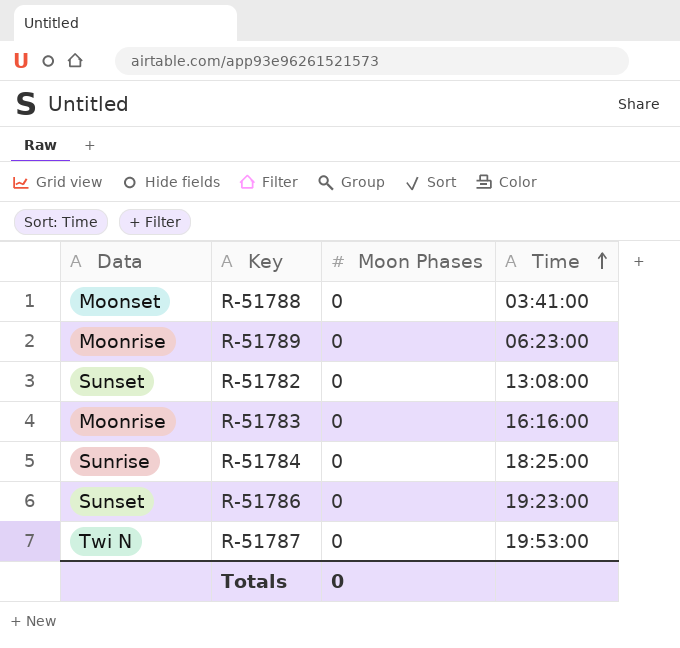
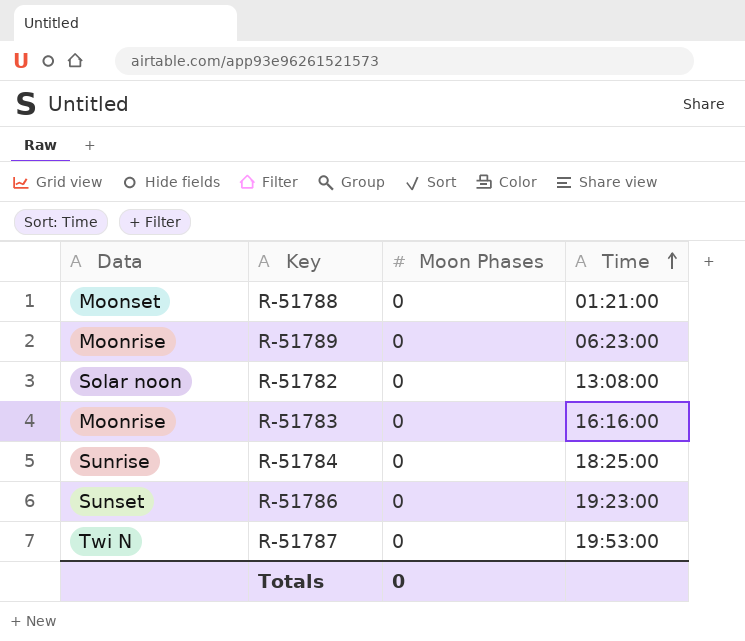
R-51788 | Time: 03:41:00 -> 01:21:00
R-51782 | Data: Sunset -> Solar noon

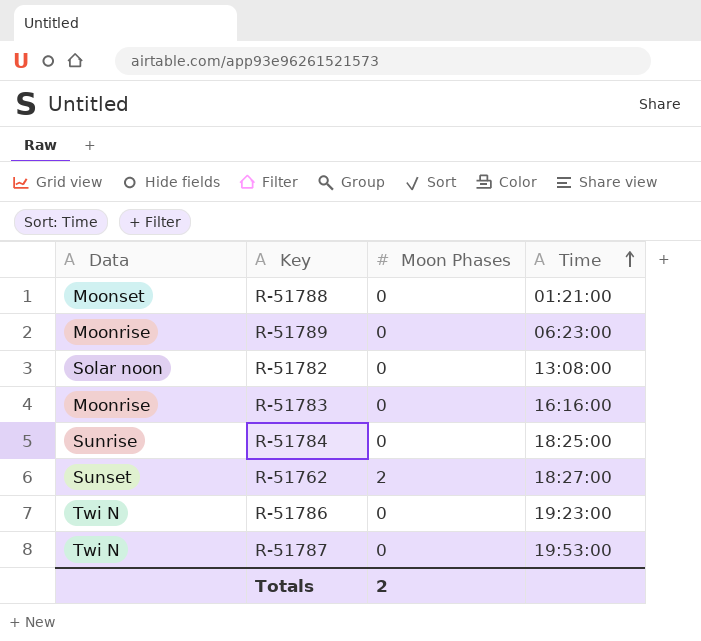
row R-51762: none -> Sunset | 2 | 18:27:00
R-51786 | Data: Sunset -> Twi N
Totals | Moon Phases: 0 -> 2

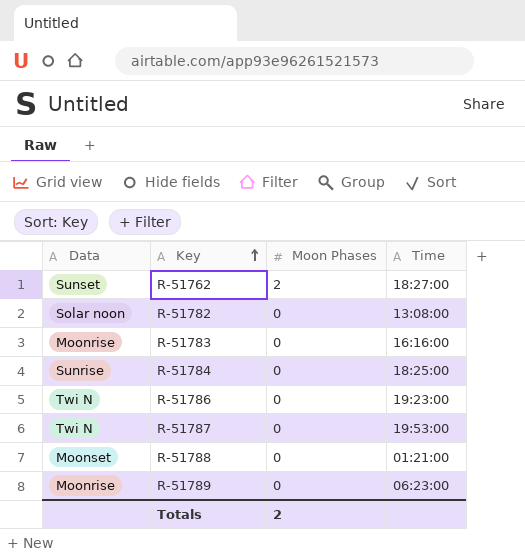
row order: Time ascending -> Key ascending

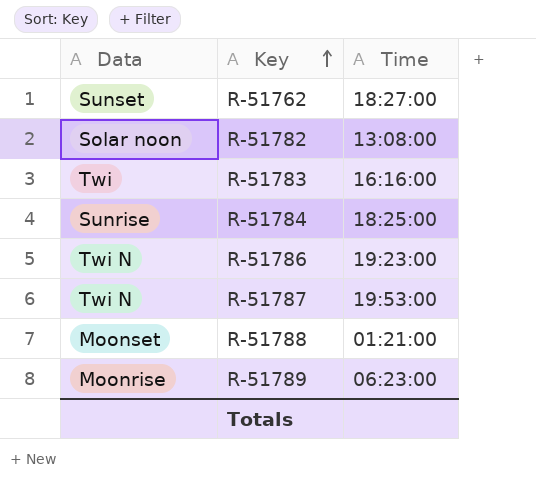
column Moon Phases | position: 3 -> none
R-51783 | Data: Moonrise -> Twi

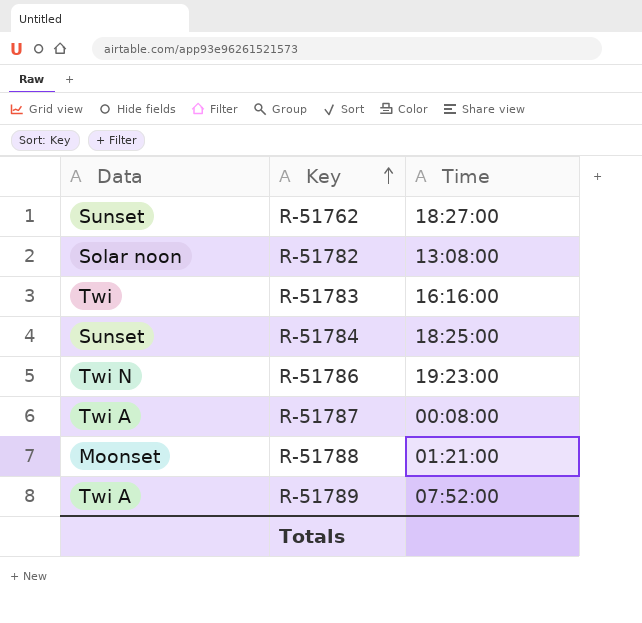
R-51784 | Data: Sunrise -> Sunset
R-51787 | Data: Twi N -> Twi A
R-51787 | Time: 19:53:00 -> 00:08:00
R-51789 | Data: Moonrise -> Twi A
R-51789 | Time: 06:23:00 -> 07:52:00

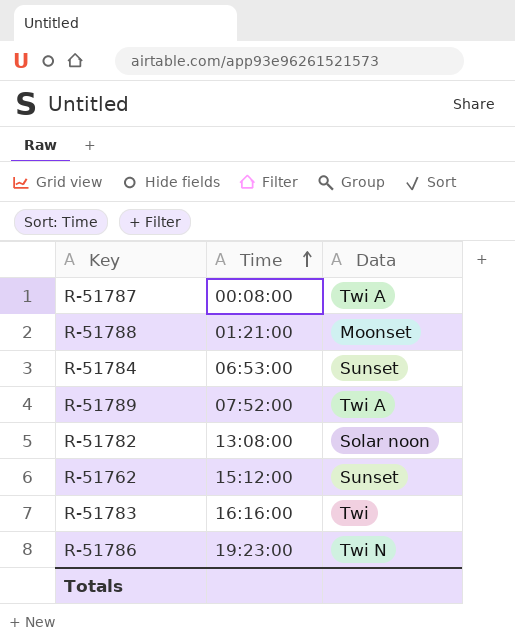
row order: Key ascending -> Time ascending
column Data | position: 1 -> 3
R-51784 | Time: 18:25:00 -> 06:53:00
R-51762 | Time: 18:27:00 -> 15:12:00

